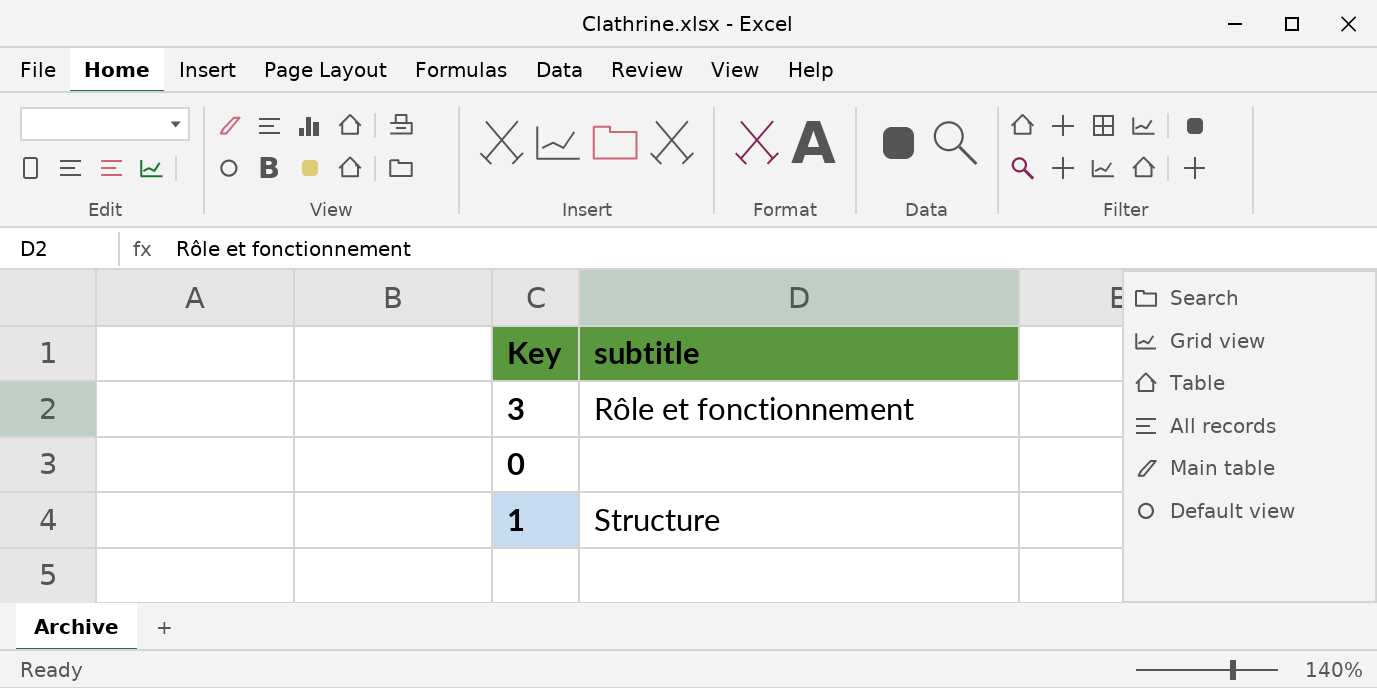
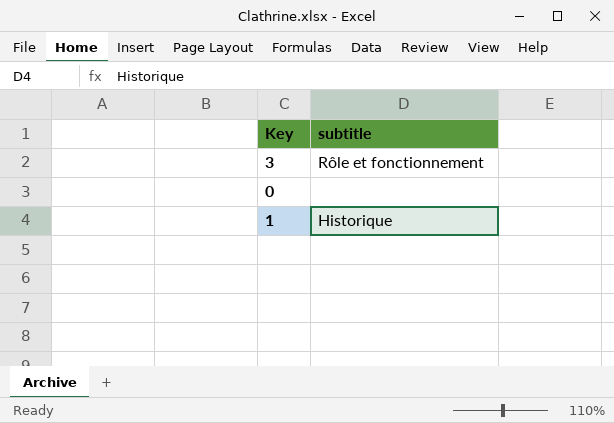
1 | subtitle: Structure -> Historique

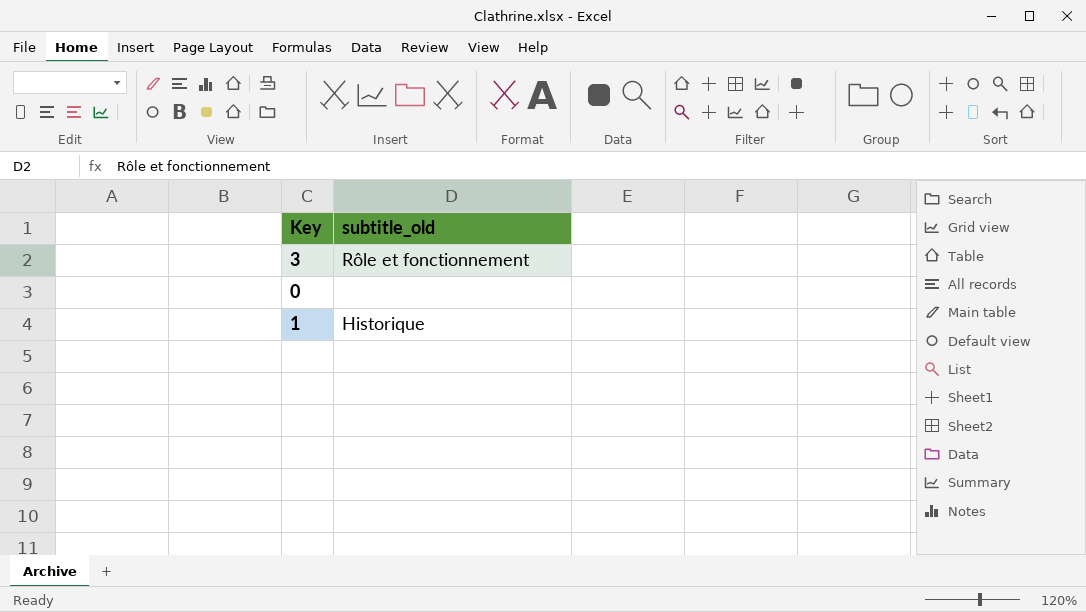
column name: subtitle -> subtitle_old

